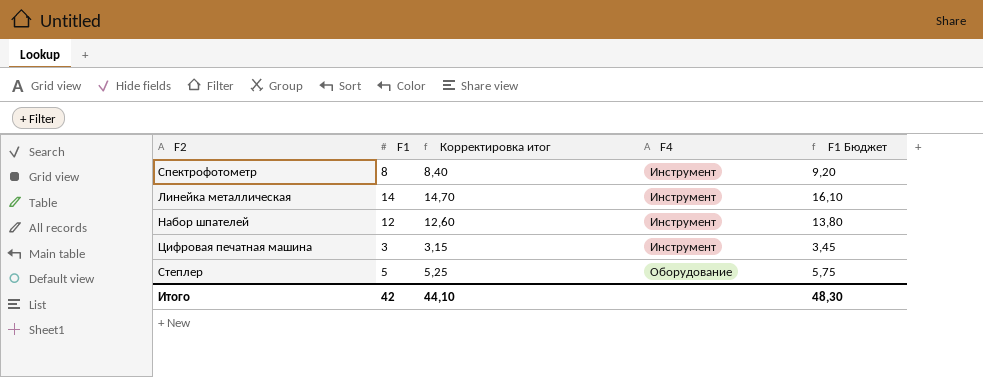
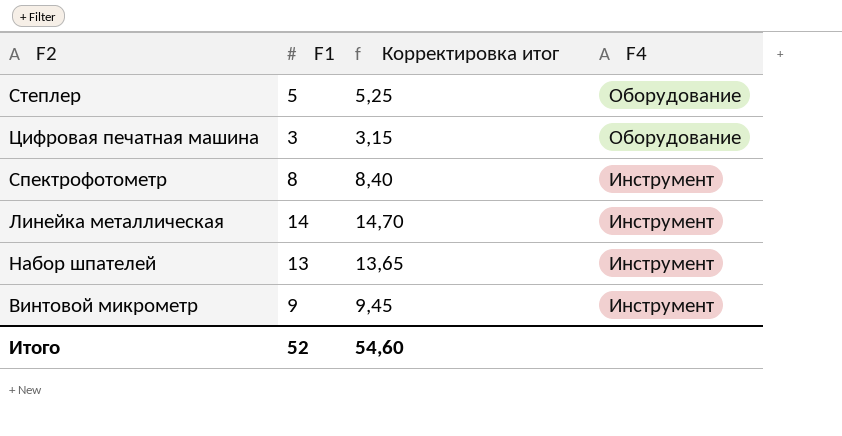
row order: F4 ascending -> F4 descending
column F1 Бюджет | formula: [F1] * 1,15 -> none
Цифровая печатная машина | F4: Инструмент -> Оборудование
Набор шпателей | F1: 12 -> 13
Набор шпателей | Корректировка итог: 12,60 -> 13,65
row Винтовой микрометр: none -> 9 | 9,45 | Инструмент
Итого | F1: 42 -> 52
Итого | Корректировка итог: 44,10 -> 54,60

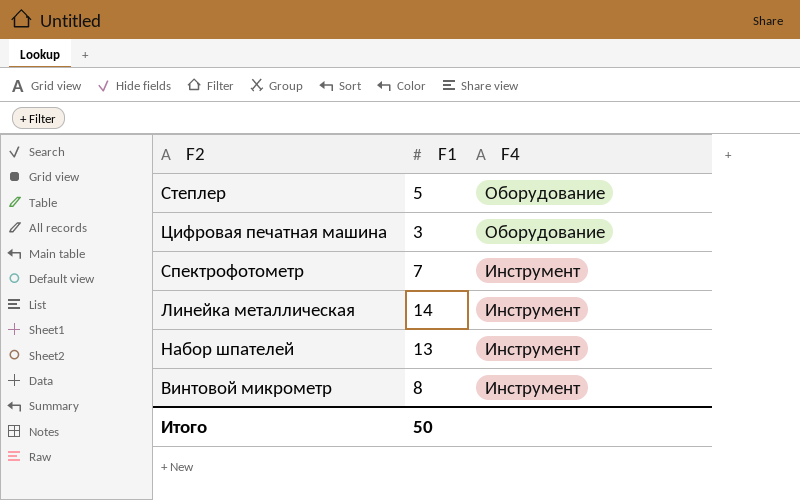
column Корректировка итог | formula: [F1] * 1,05 -> none
Спектрофотометр | F1: 8 -> 7
Винтовой микрометр | F1: 9 -> 8
Итого | F1: 52 -> 50

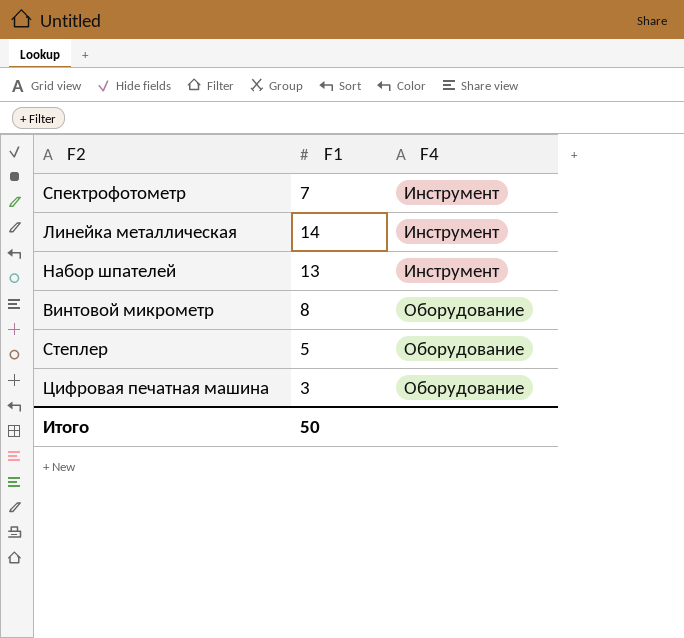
row order: F4 descending -> F4 ascending
Винтовой микрометр | F4: Инструмент -> Оборудование

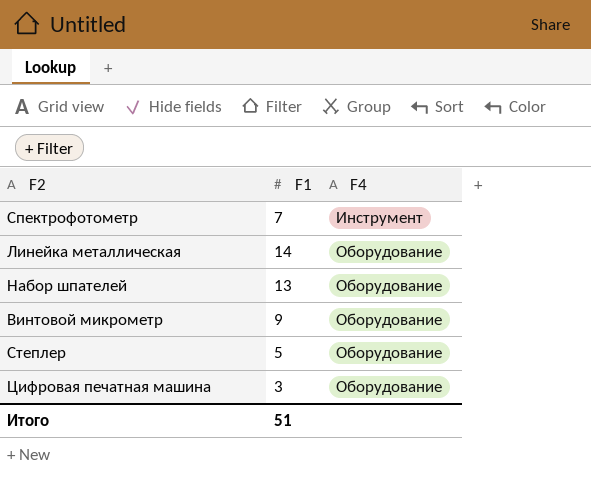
Линейка металлическая | F4: Инструмент -> Оборудование
Набор шпателей | F4: Инструмент -> Оборудование
Винтовой микрометр | F1: 8 -> 9
Итого | F1: 50 -> 51

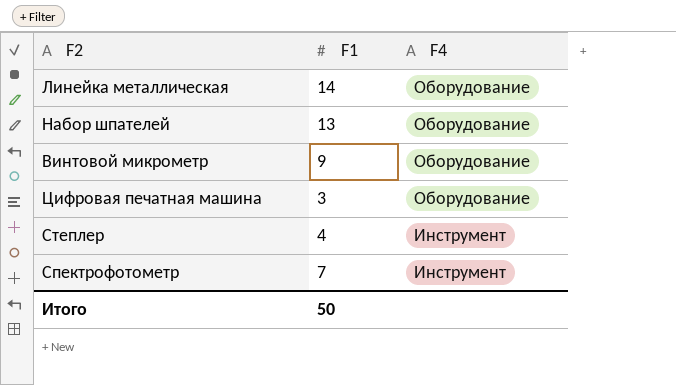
row order: F4 ascending -> F4 descending
Степлер | F1: 5 -> 4
Степлер | F4: Оборудование -> Инструмент
Итого | F1: 51 -> 50

